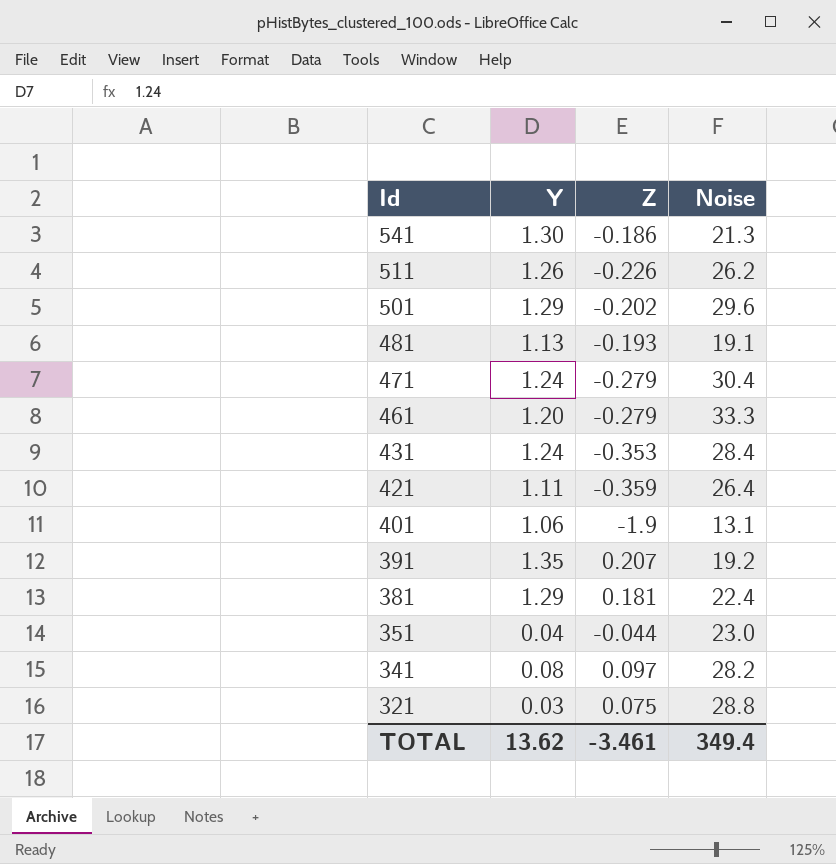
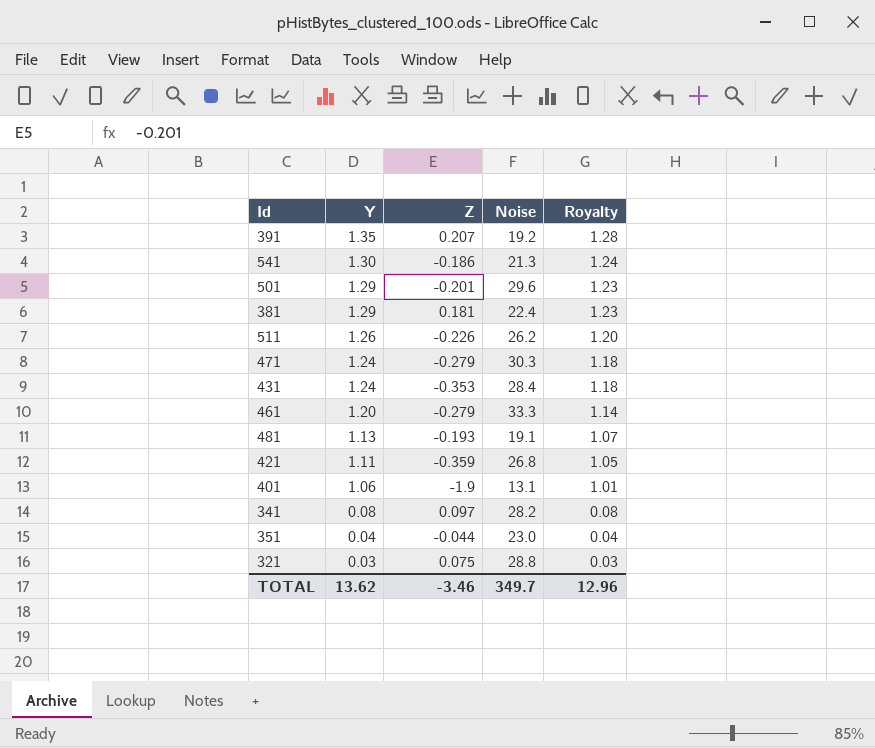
row order: Id descending -> Y descending
column Royalty | formula: none -> [Y] * 0.95
501 | Z: -0.202 -> -0.201
471 | Noise: 30.4 -> 30.3
421 | Noise: 26.4 -> 26.8
TOTAL | Z: -3.461 -> -3.46
TOTAL | Noise: 349.4 -> 349.7

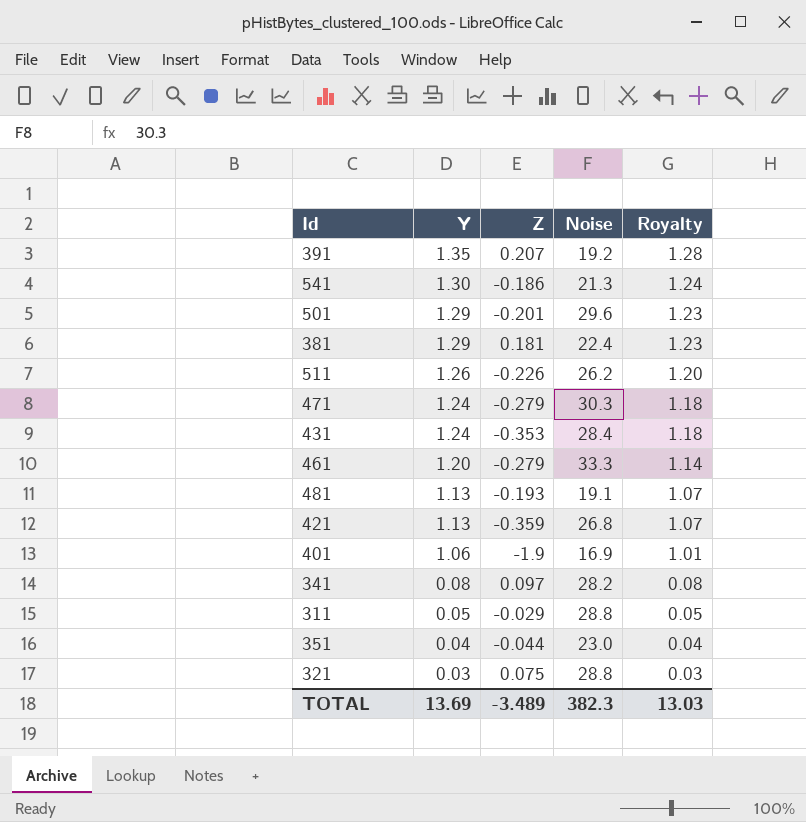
421 | Y: 1.11 -> 1.13
421 | Royalty: 1.05 -> 1.07
401 | Noise: 13.1 -> 16.9
row 311: none -> 0.05 | -0.029 | 28.8 | 0.05
TOTAL | Y: 13.62 -> 13.69
TOTAL | Z: -3.46 -> -3.489
TOTAL | Noise: 349.7 -> 382.3
TOTAL | Royalty: 12.96 -> 13.03

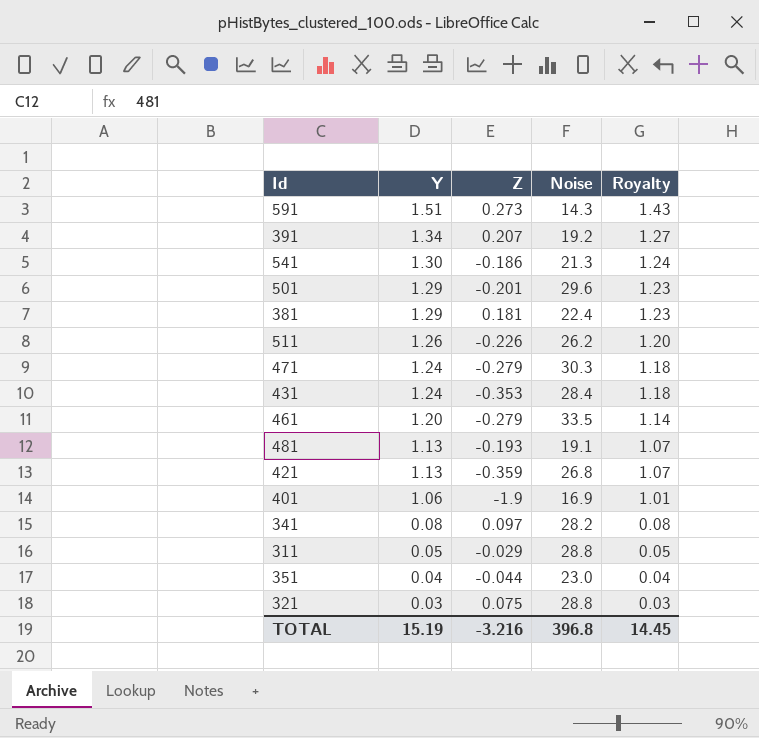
row 591: none -> 1.51 | 0.273 | 14.3 | 1.43
391 | Y: 1.35 -> 1.34
391 | Royalty: 1.28 -> 1.27
461 | Noise: 33.3 -> 33.5
TOTAL | Y: 13.69 -> 15.19
TOTAL | Z: -3.489 -> -3.216
TOTAL | Noise: 382.3 -> 396.8
TOTAL | Royalty: 13.03 -> 14.45

